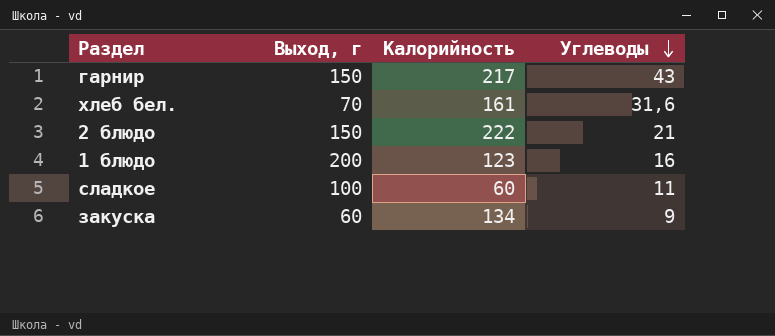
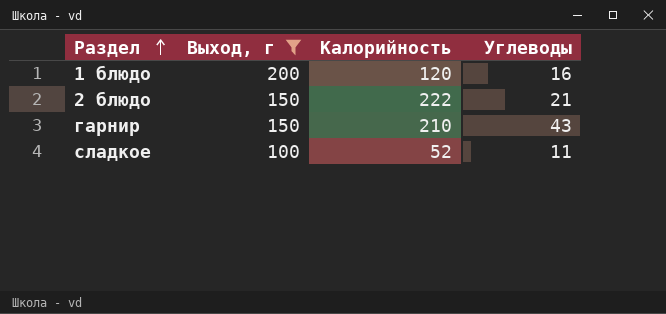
filter: none -> Выход, г >= 100
row order: Углеводы descending -> Раздел ascending
1 блюдо | Калорийность: 123 -> 120
гарнир | Калорийность: 217 -> 210
сладкое | Калорийность: 60 -> 52

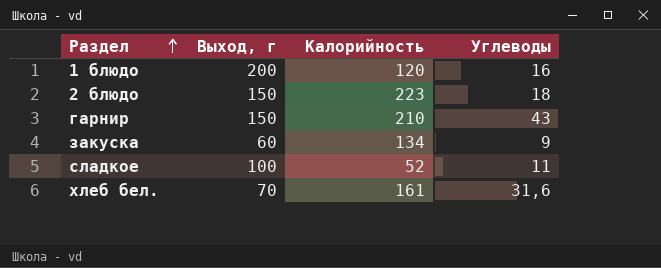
filter: Выход, г >= 100 -> none
2 блюдо | Калорийность: 222 -> 223
2 блюдо | Углеводы: 21 -> 18

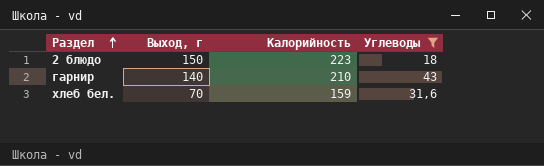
filter: none -> Углеводы >= 18
гарнир | Выход, г: 150 -> 140
хлеб бел. | Калорийность: 161 -> 159

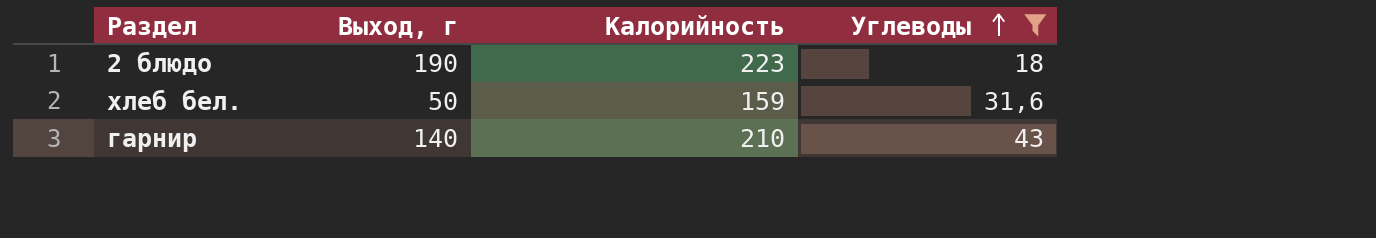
row order: Раздел ascending -> Углеводы ascending
2 блюдо | Выход, г: 150 -> 190
хлеб бел. | Выход, г: 70 -> 50

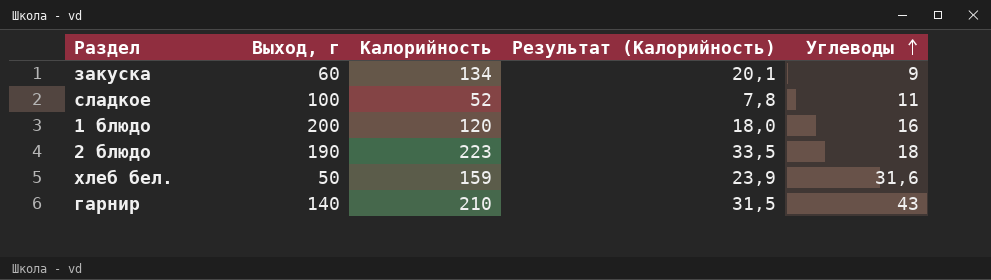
filter: Углеводы >= 18 -> none
column Результат (Калорийность) | formula: none -> [Калорийность] * 0,15

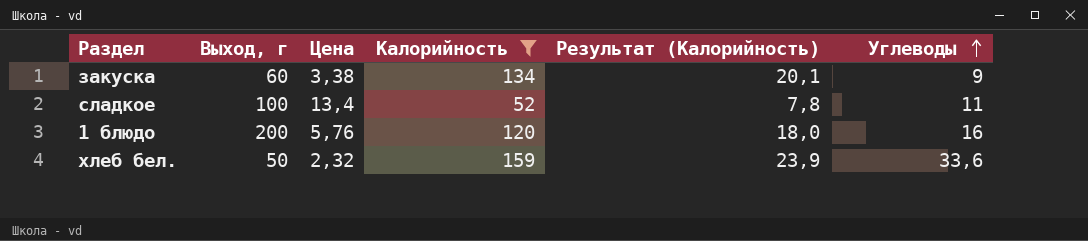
filter: none -> Калорийность <= 159
column Цена | position: none -> 3
хлеб бел. | Углеводы: 31,6 -> 33,6

